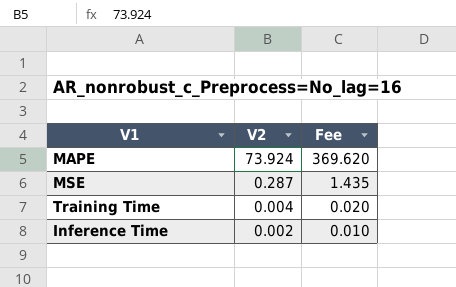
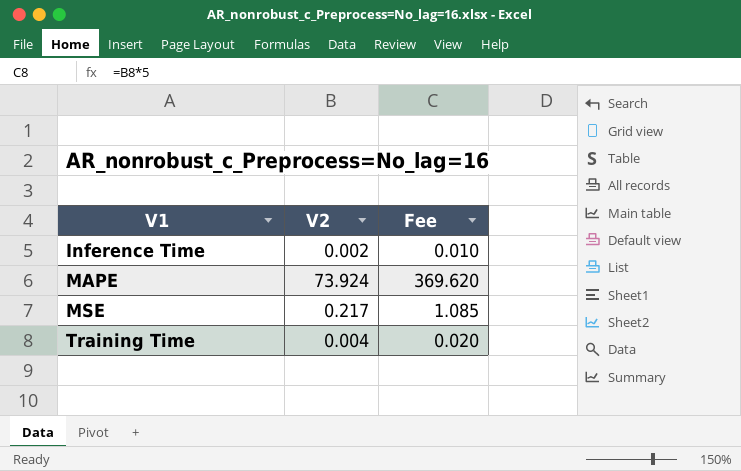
row order: V2 descending -> V1 ascending
MSE | V2: 0.287 -> 0.217
MSE | Fee: 1.435 -> 1.085

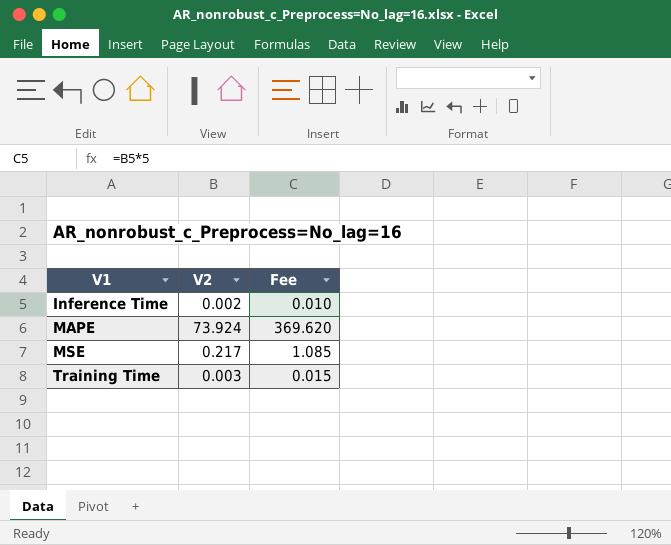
Training Time | V2: 0.004 -> 0.003
Training Time | Fee: 0.020 -> 0.015

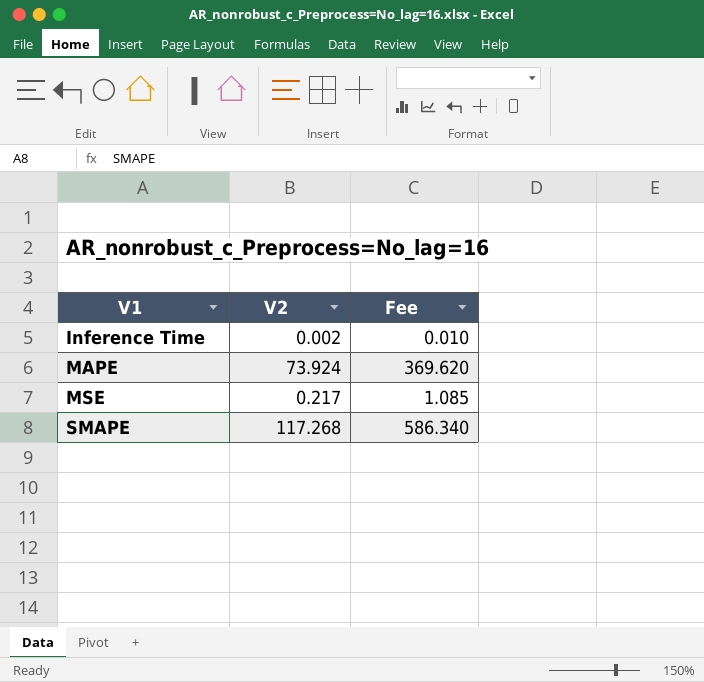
row Training Time: 0.003 | 0.015 -> none
row SMAPE: none -> 117.268 | 586.340

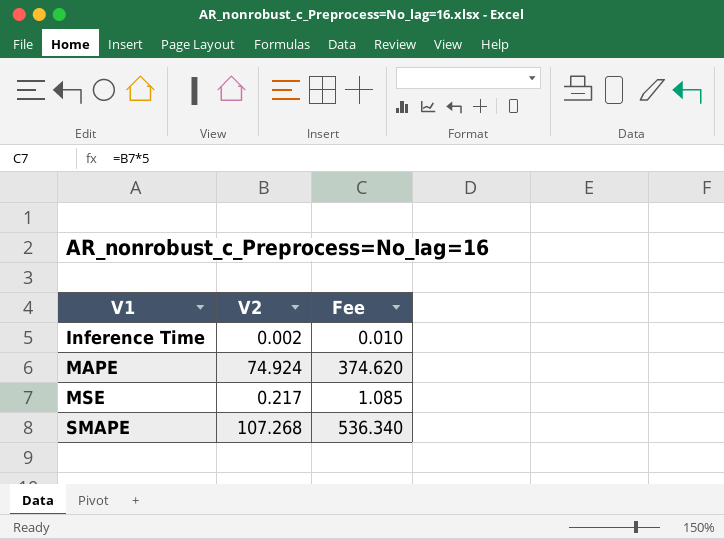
MAPE | V2: 73.924 -> 74.924
MAPE | Fee: 369.620 -> 374.620
SMAPE | V2: 117.268 -> 107.268
SMAPE | Fee: 586.340 -> 536.340

